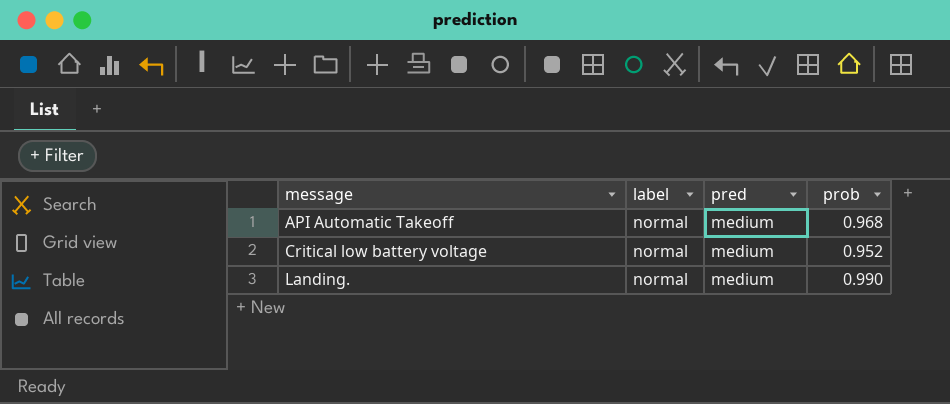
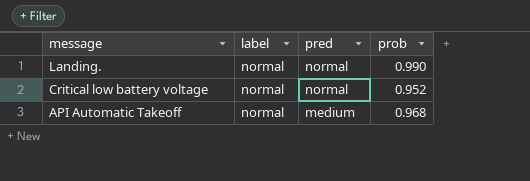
row order: message ascending -> message descending
Landing. | pred: medium -> normal
Critical low battery voltage | pred: medium -> normal

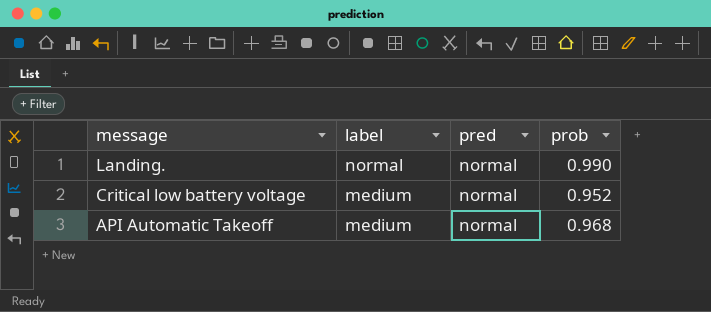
Critical low battery voltage | label: normal -> medium
API Automatic Takeoff | label: normal -> medium
API Automatic Takeoff | pred: medium -> normal

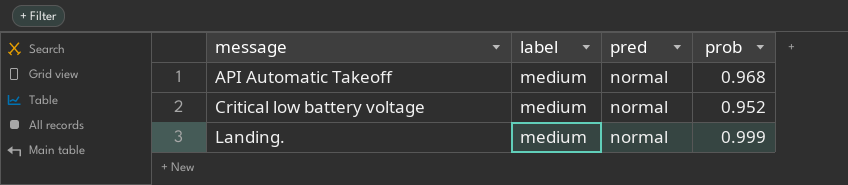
row order: message descending -> message ascending
Landing. | label: normal -> medium
Landing. | prob: 0.990 -> 0.999

